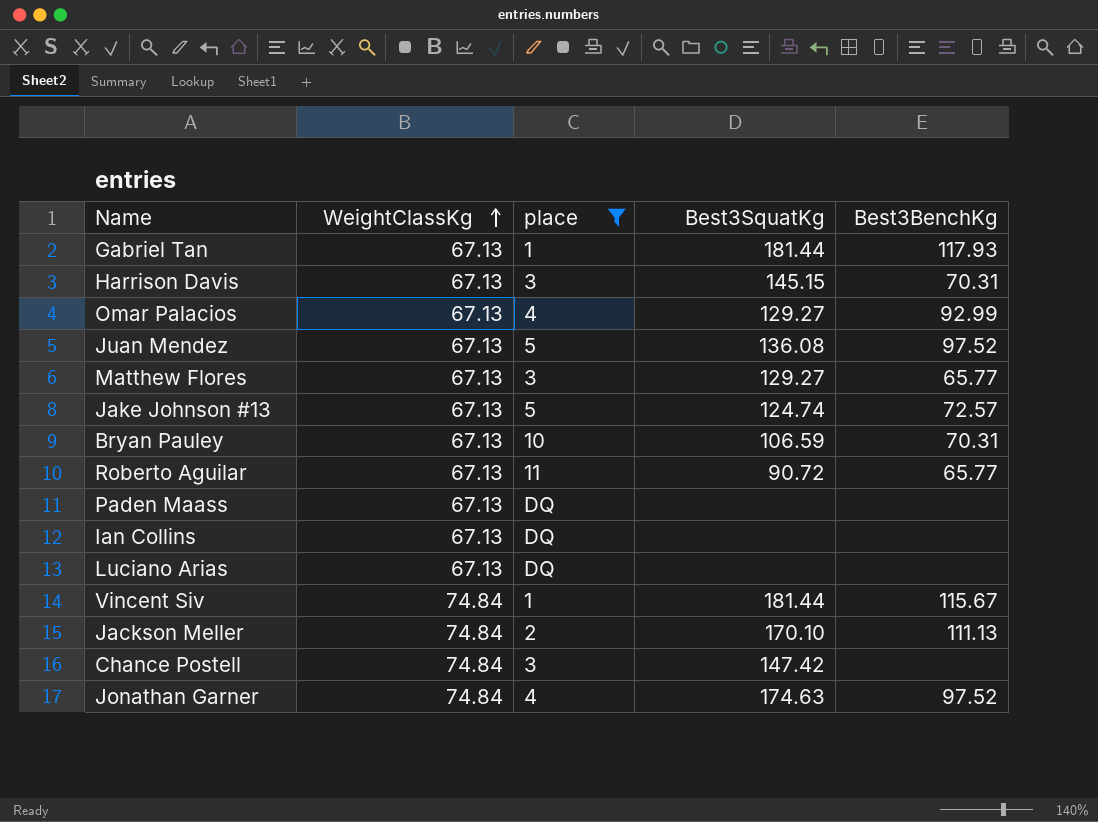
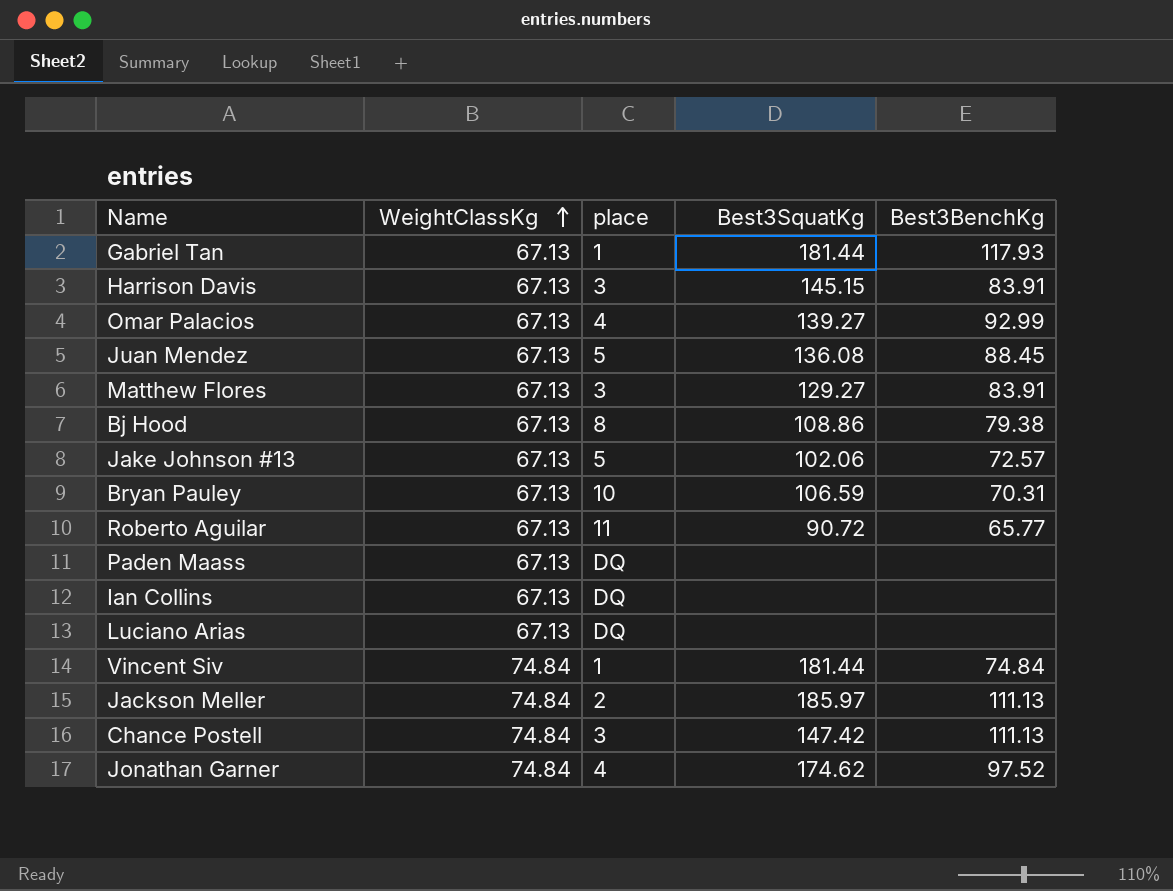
filter: place != 8 -> none
Harrison Davis | Best3BenchKg: 70.31 -> 83.91
Omar Palacios | Best3SquatKg: 129.27 -> 139.27
Juan Mendez | Best3BenchKg: 97.52 -> 88.45
Matthew Flores | Best3BenchKg: 65.77 -> 83.91
Jake Johnson #13 | Best3SquatKg: 124.74 -> 102.06
Vincent Siv | Best3BenchKg: 115.67 -> 74.84
Jackson Meller | Best3SquatKg: 170.10 -> 185.97
Chance Postell | Best3BenchKg: none -> 111.13
Jonathan Garner | Best3SquatKg: 174.63 -> 174.62

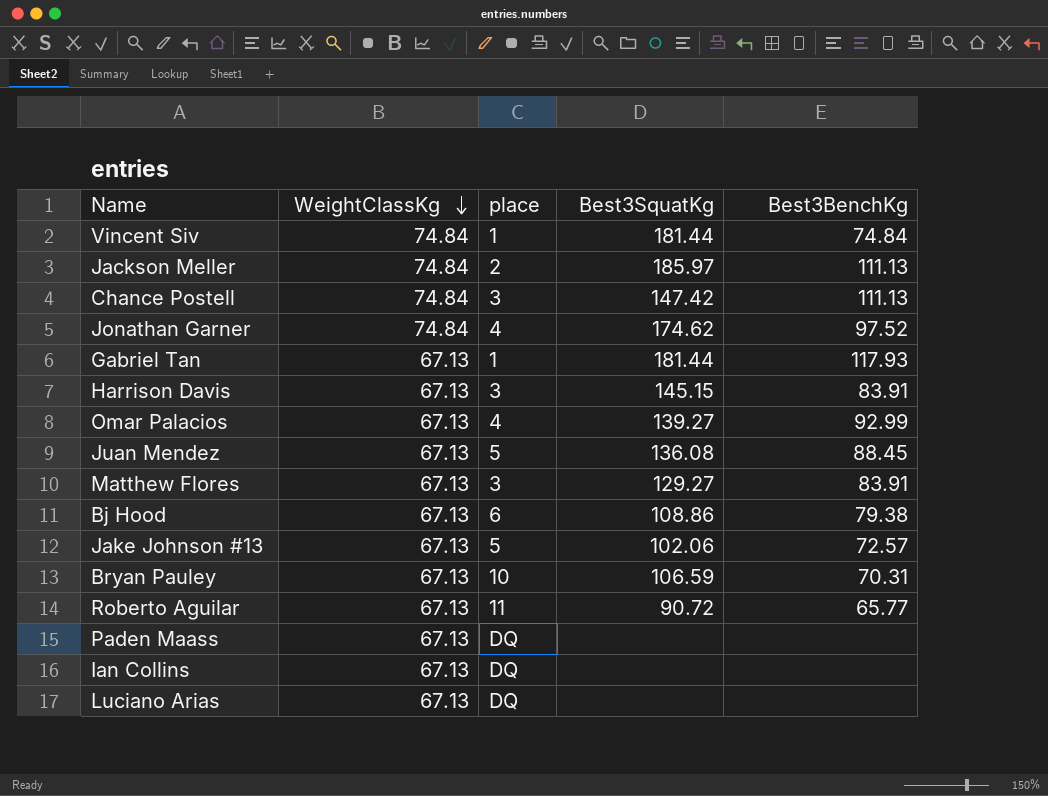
row order: WeightClassKg ascending -> WeightClassKg descending
Bj Hood | place: 8 -> 6

